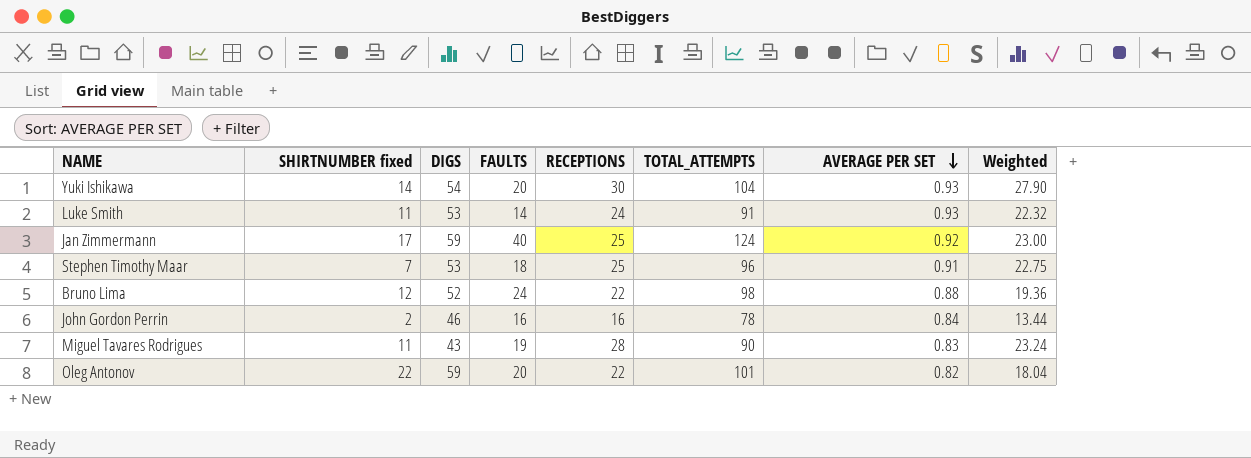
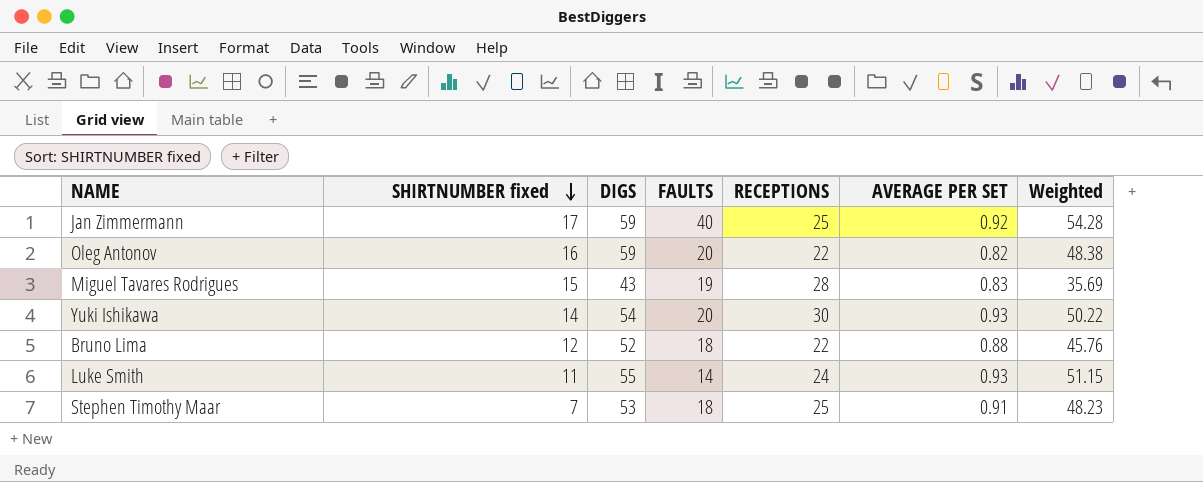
row order: AVERAGE PER SET descending -> SHIRTNUMBER fixed descending
column TOTAL_ATTEMPTS | formula: [DIGS] + [FAULTS] + [RECEPTIONS] -> none
column Weighted | formula: [RECEPTIONS] * [AVERAGE PER SET] -> [DIGS] * [AVERAGE PER SET]
row John Gordon Perrin: 2 | 46 | 16 | 16 | 78 | 0.84 | 13.44 -> none
Oleg Antonov | SHIRTNUMBER fixed: 22 -> 16
Miguel Tavares Rodrigues | SHIRTNUMBER fixed: 11 -> 15
Bruno Lima | FAULTS: 24 -> 18
Luke Smith | DIGS: 53 -> 55

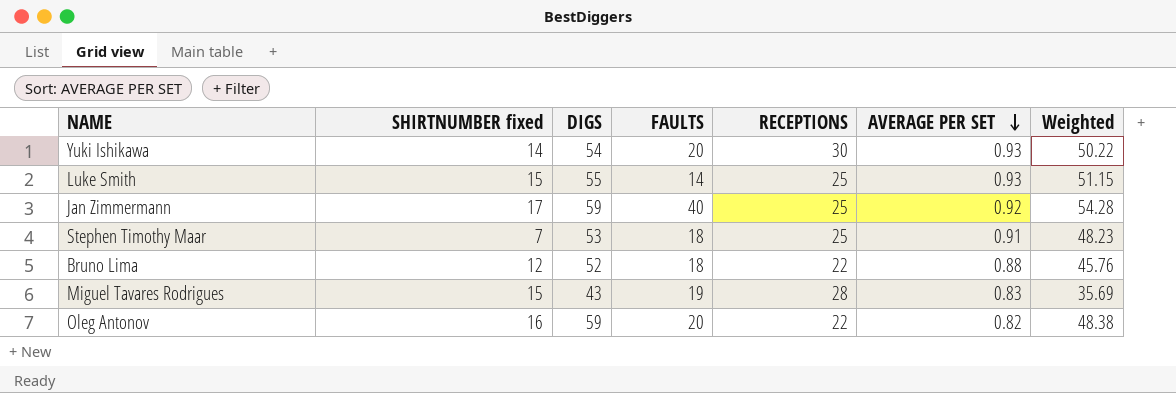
row order: SHIRTNUMBER fixed descending -> AVERAGE PER SET descending
Luke Smith | SHIRTNUMBER fixed: 11 -> 15
Luke Smith | RECEPTIONS: 24 -> 25

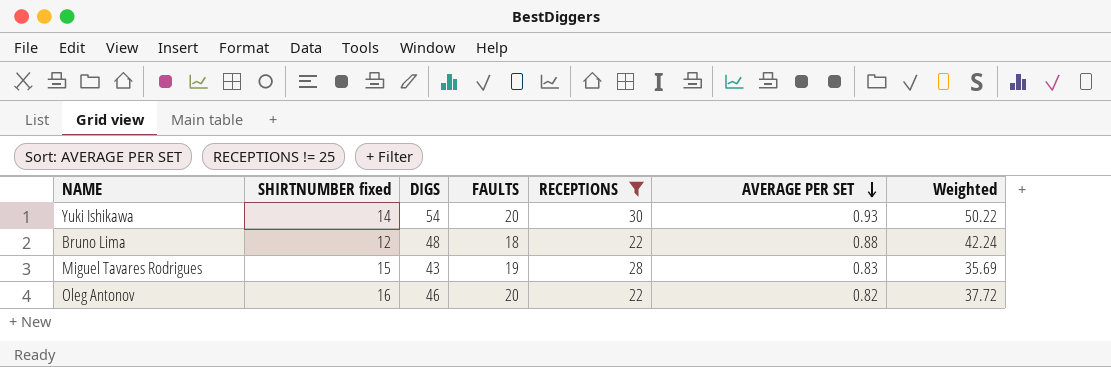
filter: none -> RECEPTIONS != 25
Bruno Lima | DIGS: 52 -> 48
Bruno Lima | Weighted: 45.76 -> 42.24
Oleg Antonov | DIGS: 59 -> 46
Oleg Antonov | Weighted: 48.38 -> 37.72

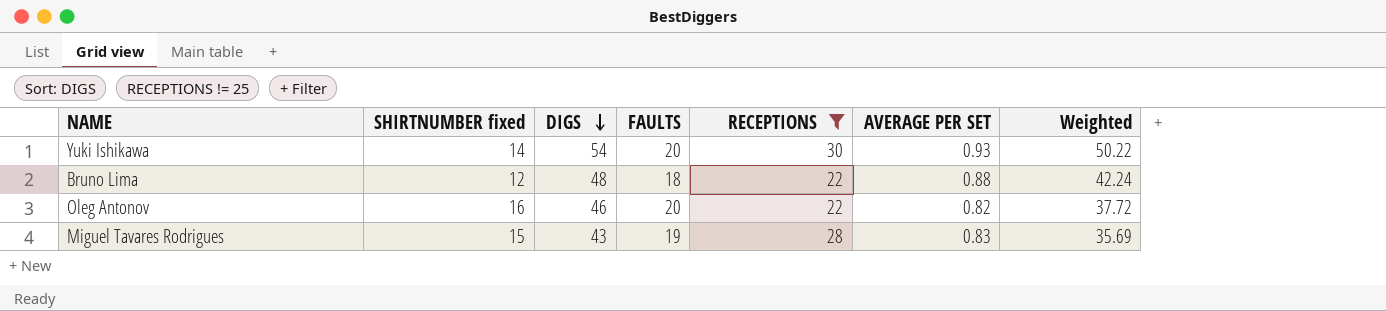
row order: AVERAGE PER SET descending -> DIGS descending

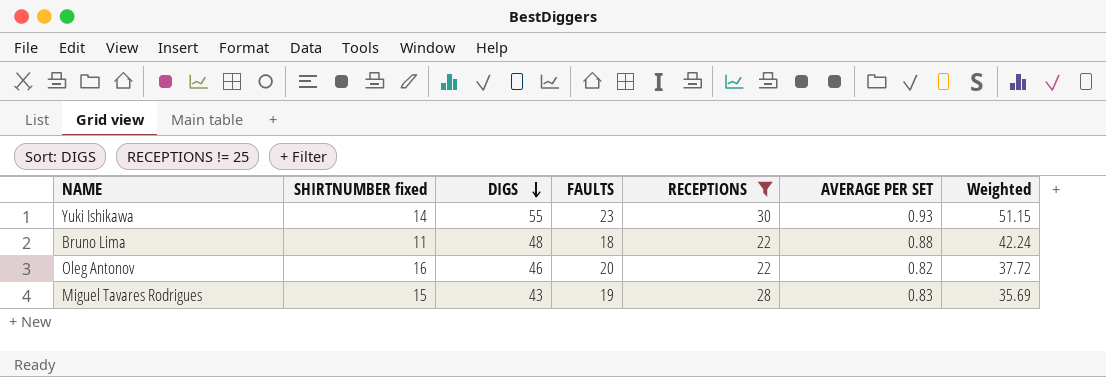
Yuki Ishikawa | DIGS: 54 -> 55
Yuki Ishikawa | FAULTS: 20 -> 23
Yuki Ishikawa | Weighted: 50.22 -> 51.15
Bruno Lima | SHIRTNUMBER fixed: 12 -> 11

